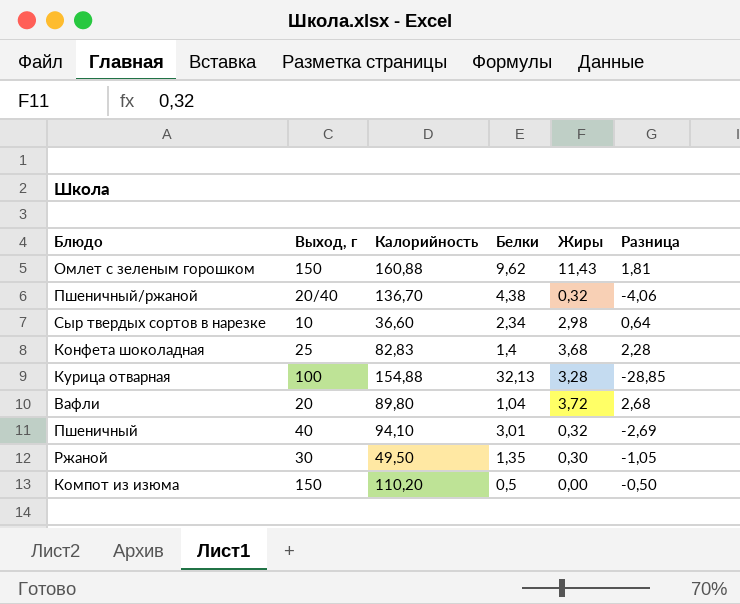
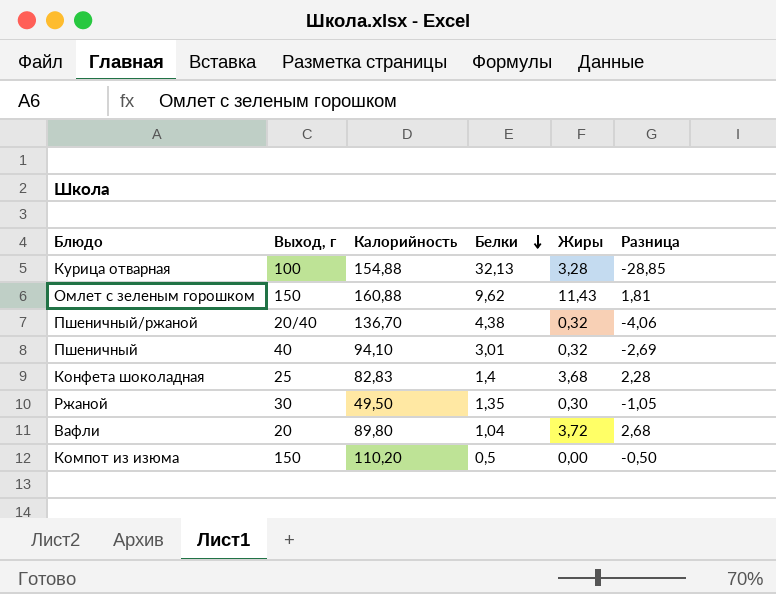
row order: none -> Белки descending
row Сыр твердых сортов в нарезке: 10 | 36,60 | 2,34 | 2,98 | 0,64 -> none

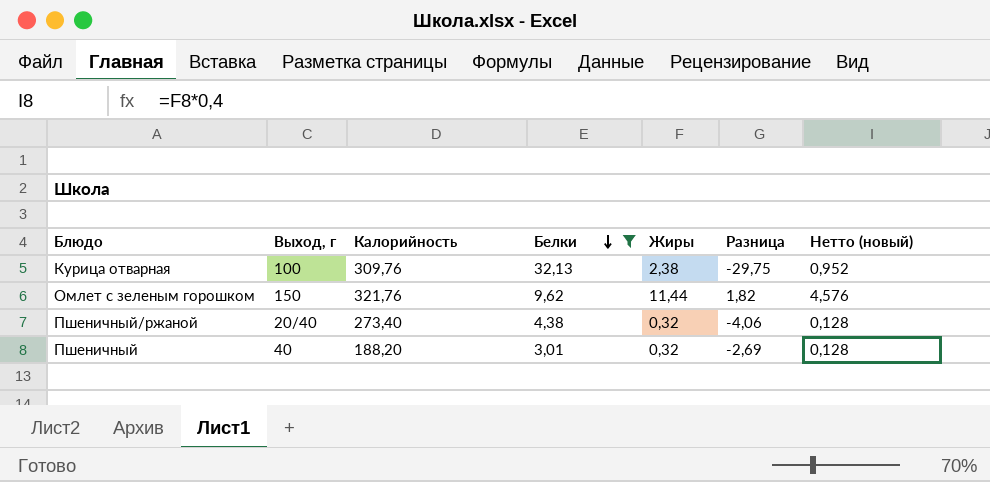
filter: none -> Белки >= 3,01
column Нетто (новый) | formula: none -> [Жиры] * 0,4
Курица отварная | Калорийность: 154,88 -> 309,76
Курица отварная | Жиры: 3,28 -> 2,38
Курица отварная | Разница: -28,85 -> -29,75
Омлет с зеленым горошком | Калорийность: 160,88 -> 321,76
Омлет с зеленым горошком | Жиры: 11,43 -> 11,44
Омлет с зеленым горошком | Разница: 1,81 -> 1,82
Пшеничный/ржаной | Калорийность: 136,70 -> 273,40
Пшеничный | Калорийность: 94,10 -> 188,20

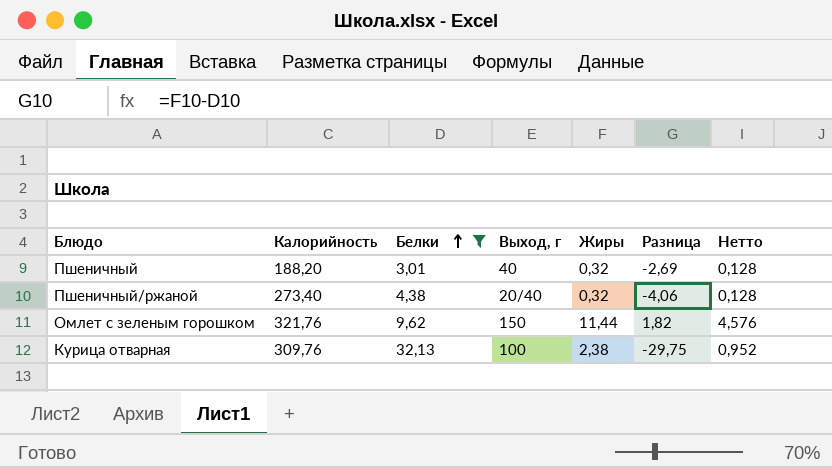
row order: Белки descending -> Белки ascending
column Выход, г | position: 2 -> 4
column name: Нетто (новый) -> Нетто

